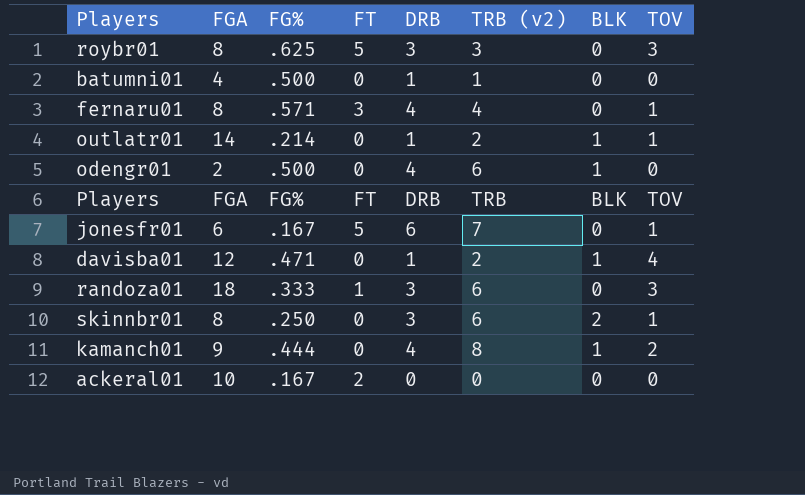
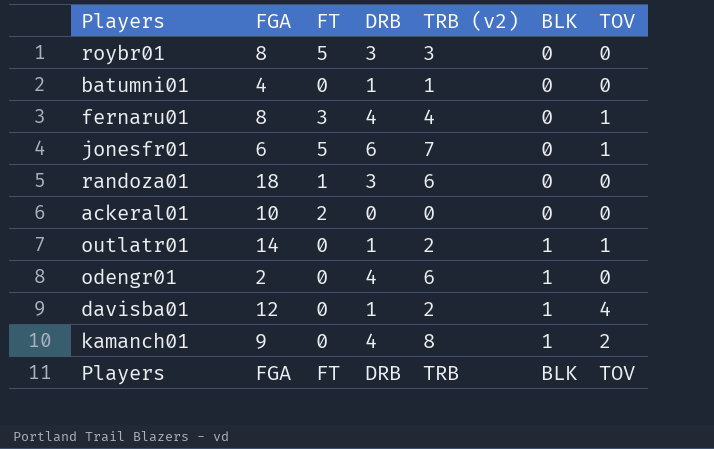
row order: none -> BLK ascending
column FG% | position: 3 -> none
row skinnbr01: 8 | .250 | 0 | 3 | 6 | 2 | 1 -> none
roybr01 | TOV: 3 -> 0
randoza01 | TOV: 3 -> 0

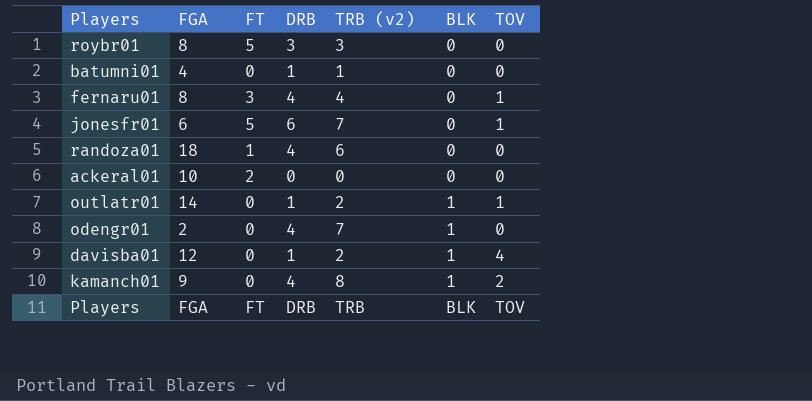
randoza01 | DRB: 3 -> 4
odengr01 | TRB (v2): 6 -> 7

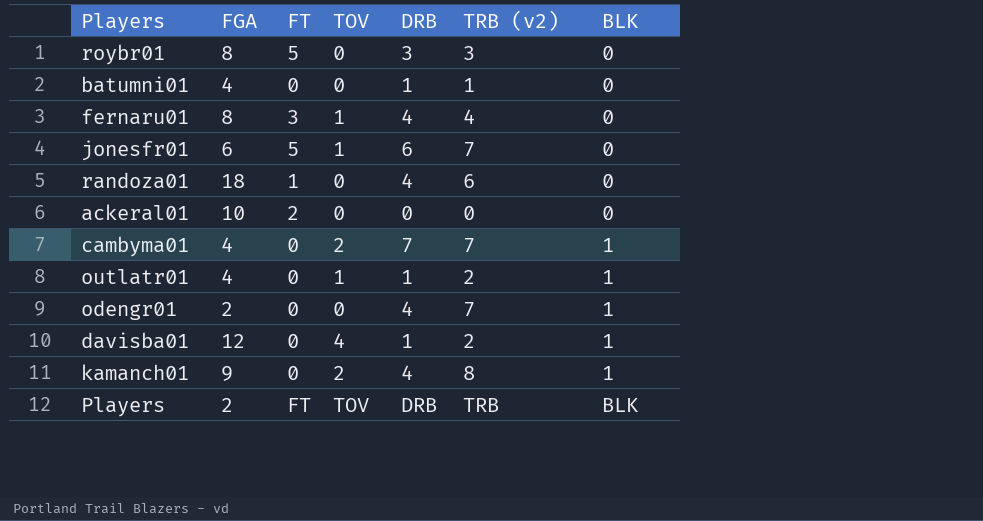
column TOV | position: 7 -> 4
row cambyma01: none -> 4 | 0 | 2 | 7 | 7 | 1
outlatr01 | FGA: 14 -> 4
Players | FGA: FGA -> 2

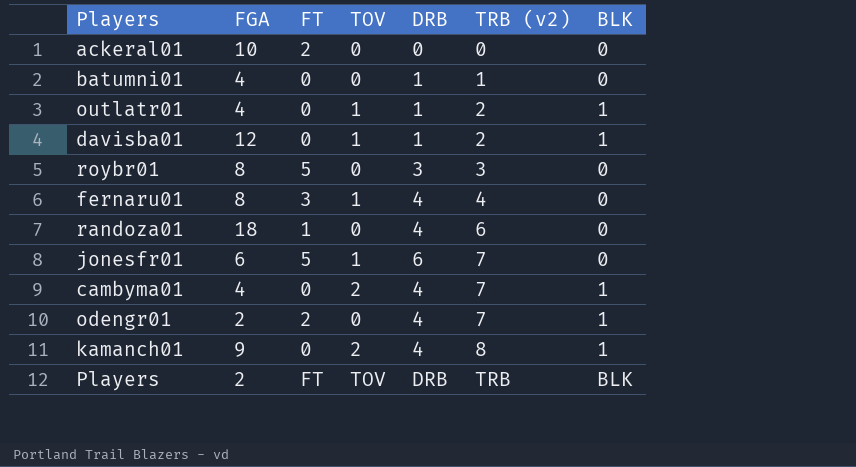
row order: BLK ascending -> TRB (v2) ascending
davisba01 | TOV: 4 -> 1
cambyma01 | DRB: 7 -> 4
odengr01 | FT: 0 -> 2

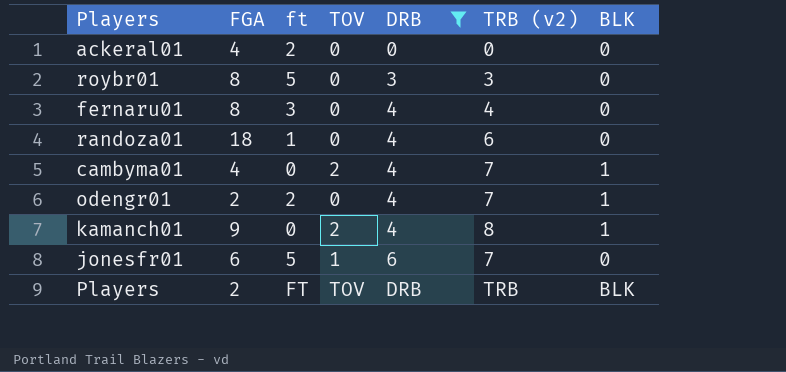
filter: none -> DRB != 1
row order: TRB (v2) ascending -> DRB ascending
column name: FT -> ft
ackeral01 | FGA: 10 -> 4
fernaru01 | TOV: 1 -> 0

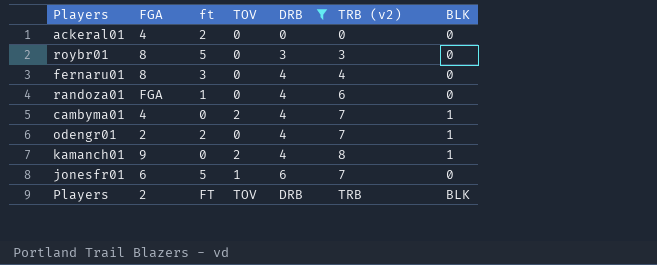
randoza01 | FGA: 18 -> FGA

